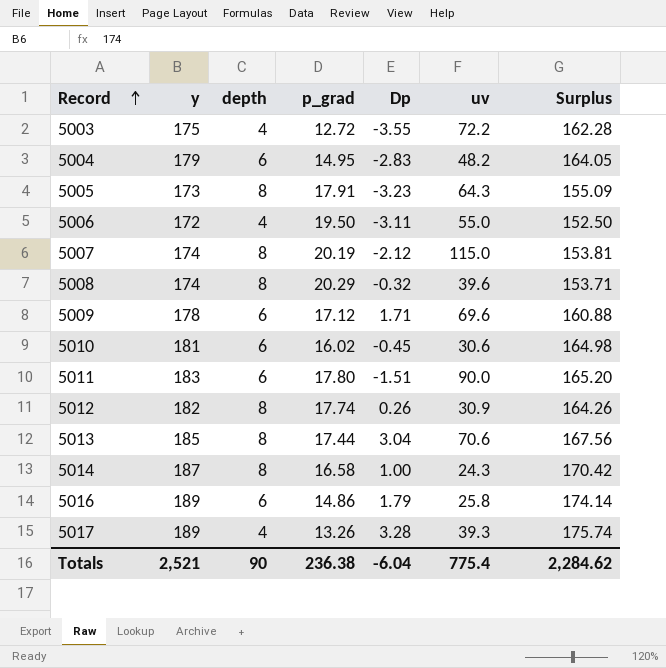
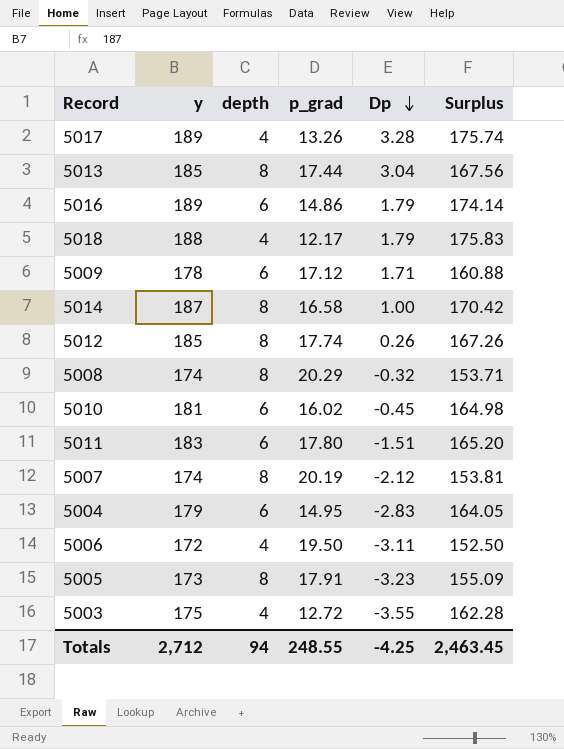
row order: Record ascending -> Dp descending
column uv | position: 6 -> none
row 5018: none -> 188 | 4 | 12.17 | 1.79 | 175.83
5012 | y: 182 -> 185
5012 | Surplus: 164.26 -> 167.26
Totals | y: 2,521 -> 2,712
Totals | depth: 90 -> 94
Totals | p_grad: 236.38 -> 248.55
Totals | Dp: -6.04 -> -4.25
Totals | Surplus: 2,284.62 -> 2,463.45

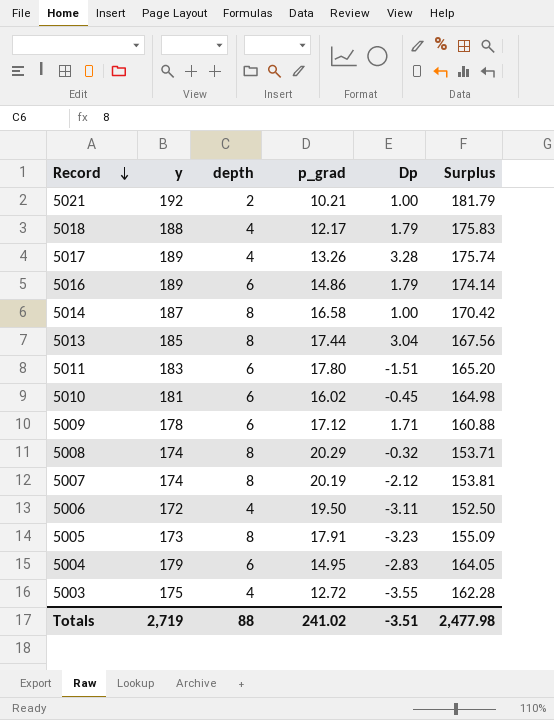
row order: Dp descending -> Record descending
row 5012: 185 | 8 | 17.74 | 0.26 | 167.26 -> none
row 5021: none -> 192 | 2 | 10.21 | 1.00 | 181.79
Totals | y: 2,712 -> 2,719
Totals | depth: 94 -> 88
Totals | p_grad: 248.55 -> 241.02
Totals | Dp: -4.25 -> -3.51
Totals | Surplus: 2,463.45 -> 2,477.98

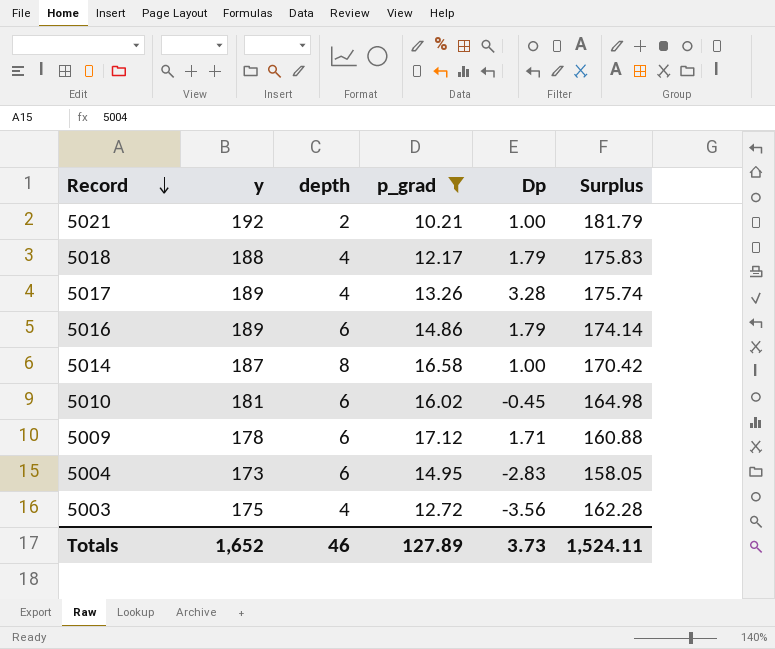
filter: none -> p_grad <= 17.12
5004 | y: 179 -> 173
5004 | Surplus: 164.05 -> 158.05
5003 | Dp: -3.55 -> -3.56
Totals | y: 2,719 -> 1,652
Totals | depth: 88 -> 46
Totals | p_grad: 241.02 -> 127.89
Totals | Dp: -3.51 -> 3.73
Totals | Surplus: 2,477.98 -> 1,524.11

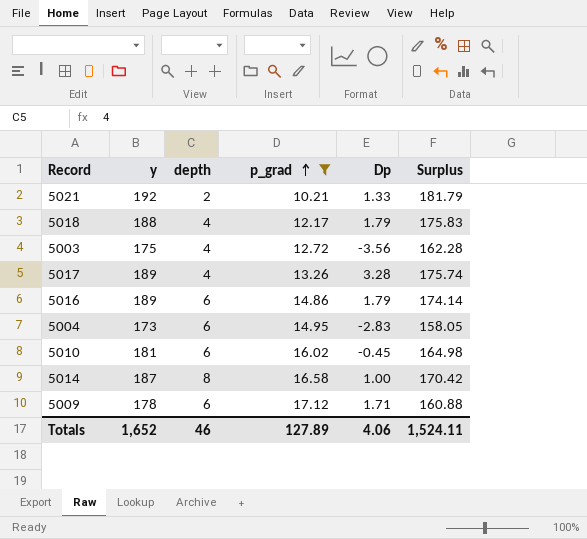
row order: Record descending -> p_grad ascending
5021 | Dp: 1.00 -> 1.33
Totals | Dp: 3.73 -> 4.06

